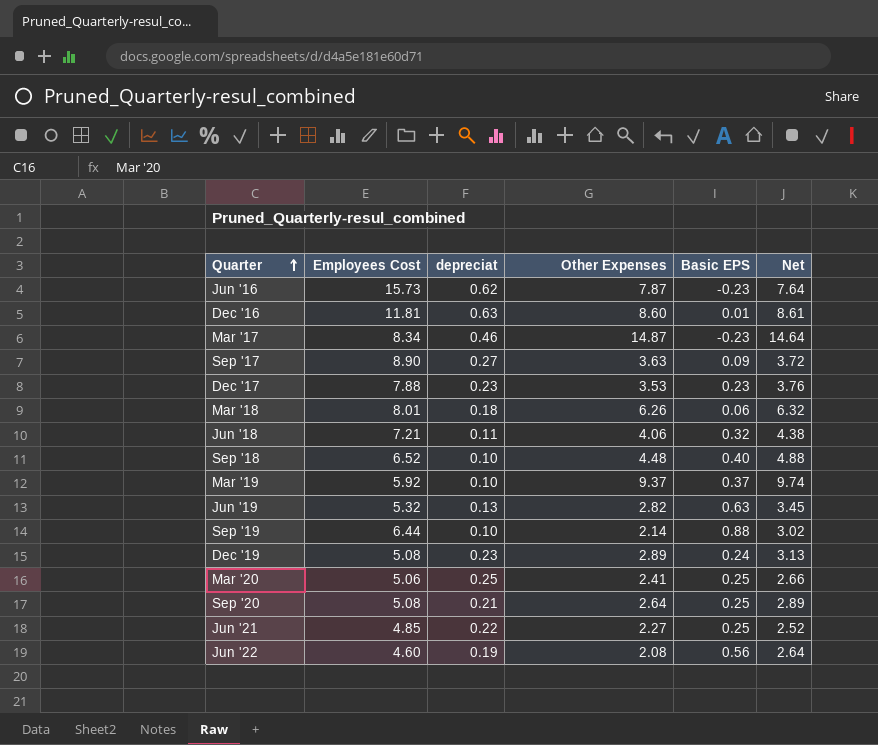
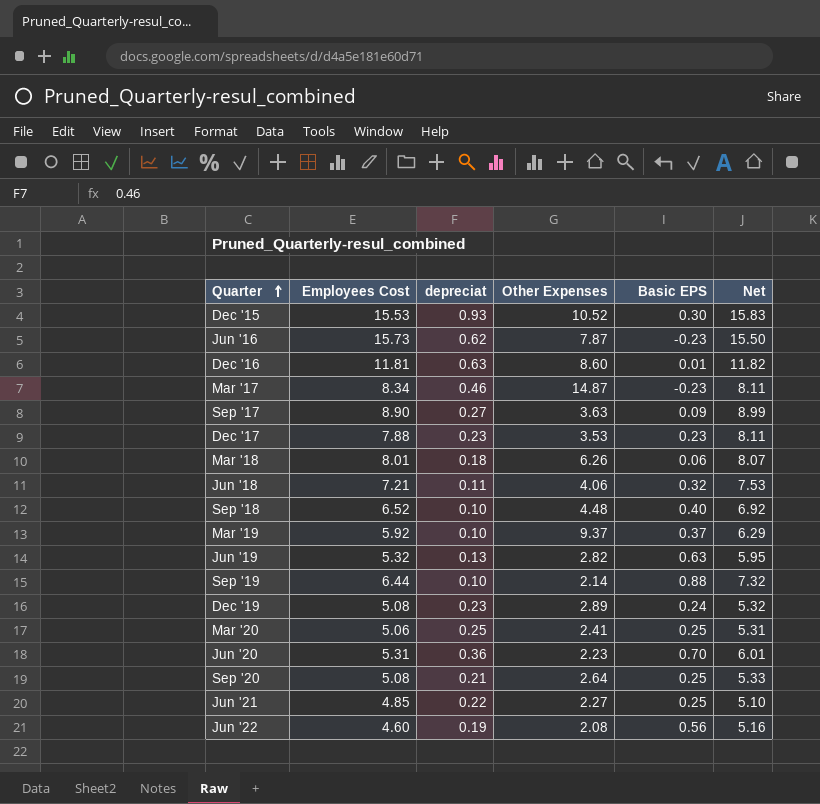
column Net | formula: [Other Expenses] + [Basic EPS] -> [Employees Cost] + [Basic EPS]
row Dec '15: none -> 15.53 | 0.93 | 10.52 | 0.30 | 15.83
row Jun '20: none -> 5.31 | 0.36 | 2.23 | 0.70 | 6.01

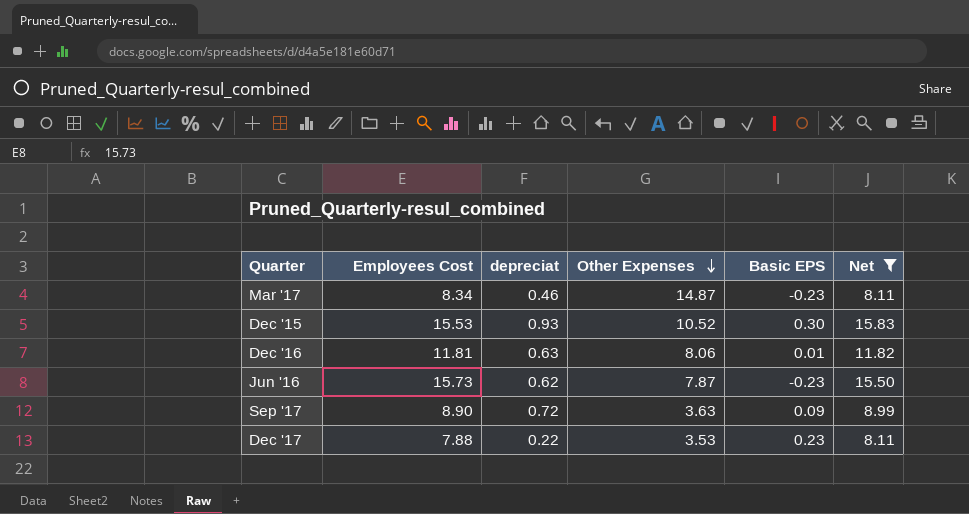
filter: none -> Net >= 8.11
row order: Quarter ascending -> Other Expenses descending
Dec '16 | Other Expenses: 8.60 -> 8.06
Sep '17 | depreciat: 0.27 -> 0.72
Dec '17 | depreciat: 0.23 -> 0.22

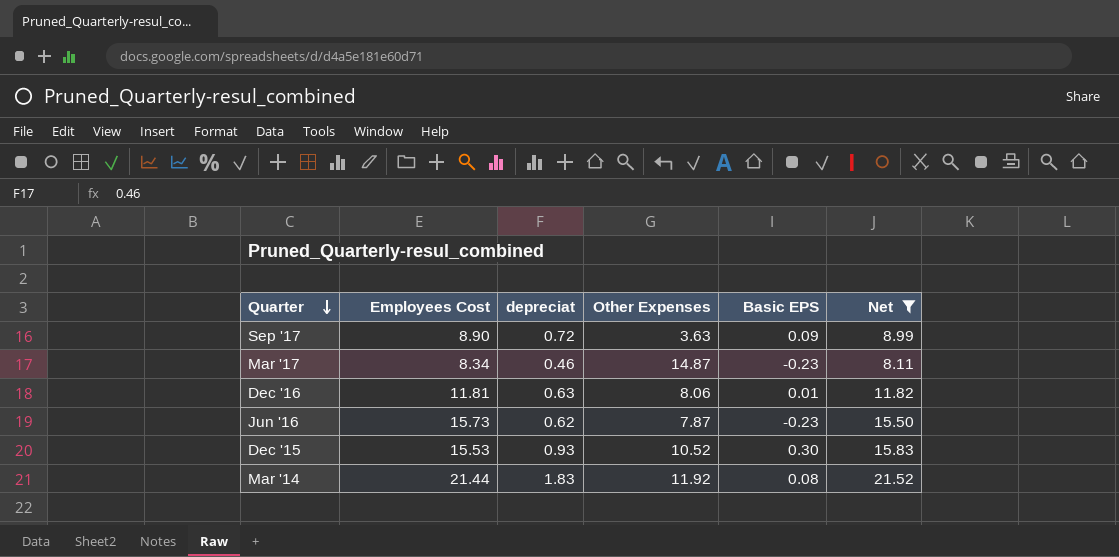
row order: Other Expenses descending -> Quarter descending
row Dec '17: 7.88 | 0.22 | 3.53 | 0.23 | 8.11 -> none
row Mar '14: none -> 21.44 | 1.83 | 11.92 | 0.08 | 21.52

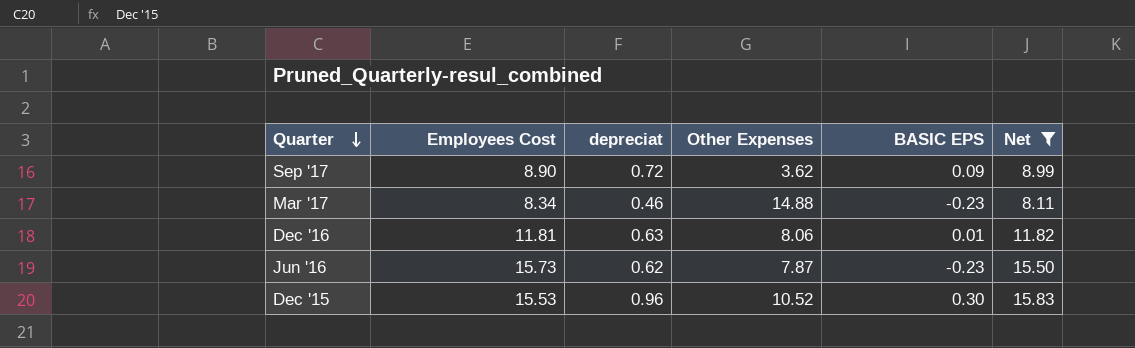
column name: Basic EPS -> BASIC EPS
row Mar '14: 21.44 | 1.83 | 11.92 | 0.08 | 21.52 -> none
Sep '17 | Other Expenses: 3.63 -> 3.62
Mar '17 | Other Expenses: 14.87 -> 14.88
Dec '15 | depreciat: 0.93 -> 0.96

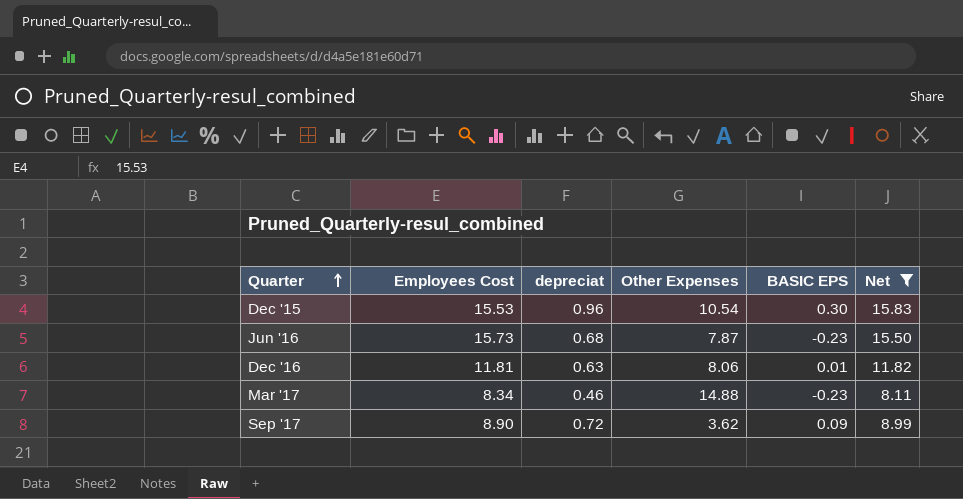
row order: Quarter descending -> Quarter ascending
Dec '15 | Other Expenses: 10.52 -> 10.54
Jun '16 | depreciat: 0.62 -> 0.68

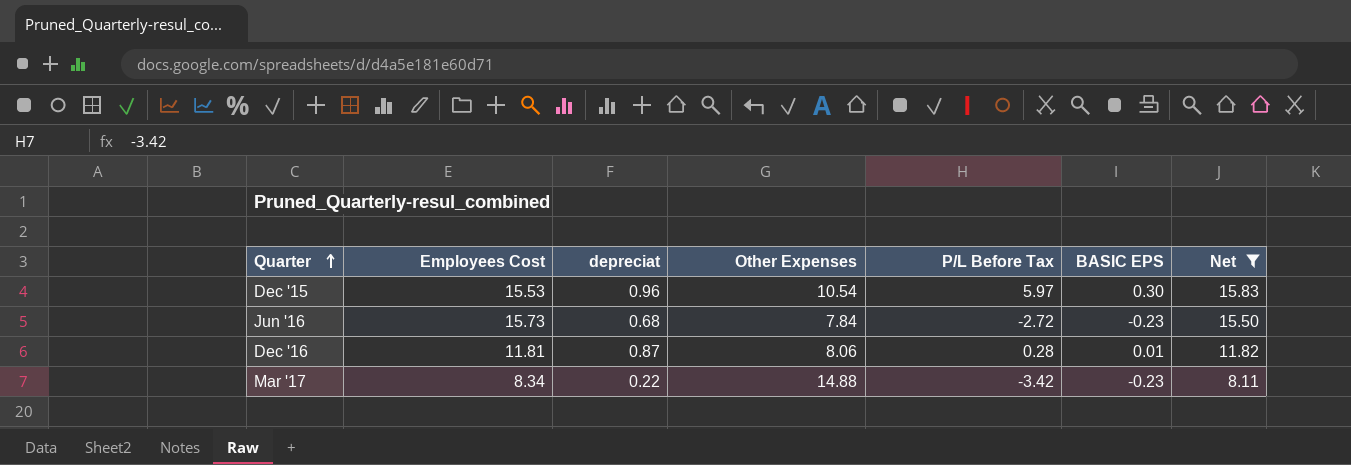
column P/L Before Tax | position: none -> 5
row Sep '17: 8.90 | 0.72 | 3.62 | 0.09 | 8.99 -> none
Jun '16 | Other Expenses: 7.87 -> 7.84
Dec '16 | depreciat: 0.63 -> 0.87
Mar '17 | depreciat: 0.46 -> 0.22

